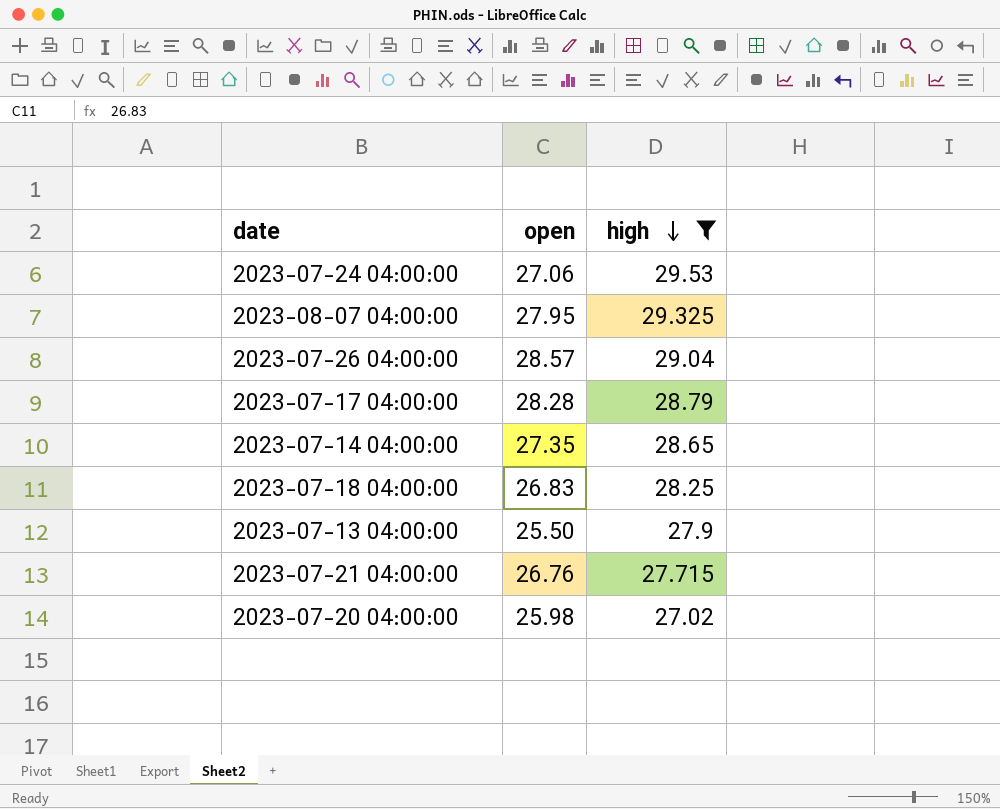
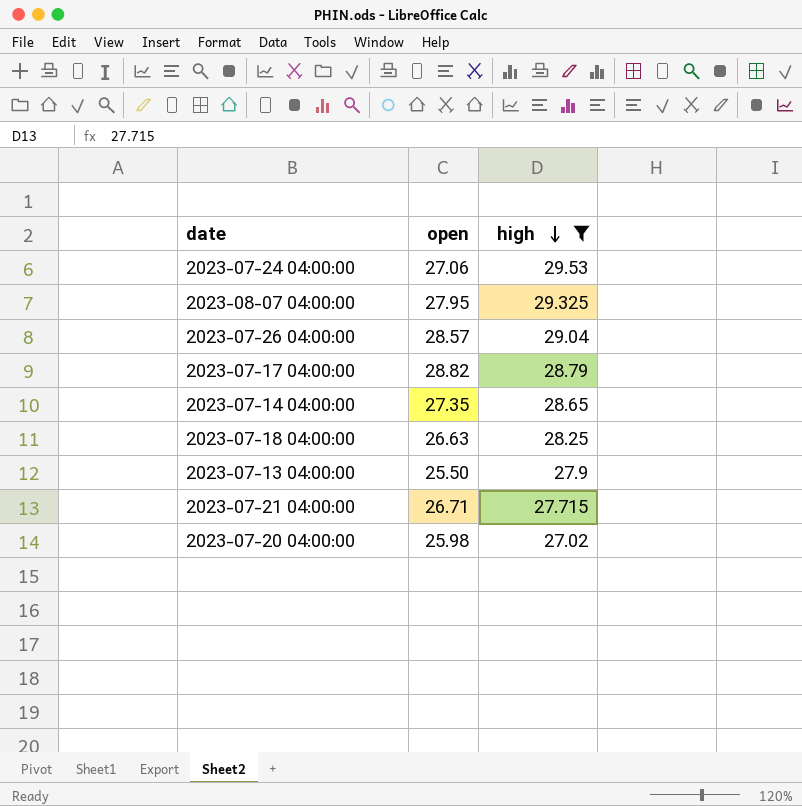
2023-07-17 04:00:00 | open: 28.28 -> 28.82
2023-07-18 04:00:00 | open: 26.83 -> 26.63
2023-07-21 04:00:00 | open: 26.76 -> 26.71

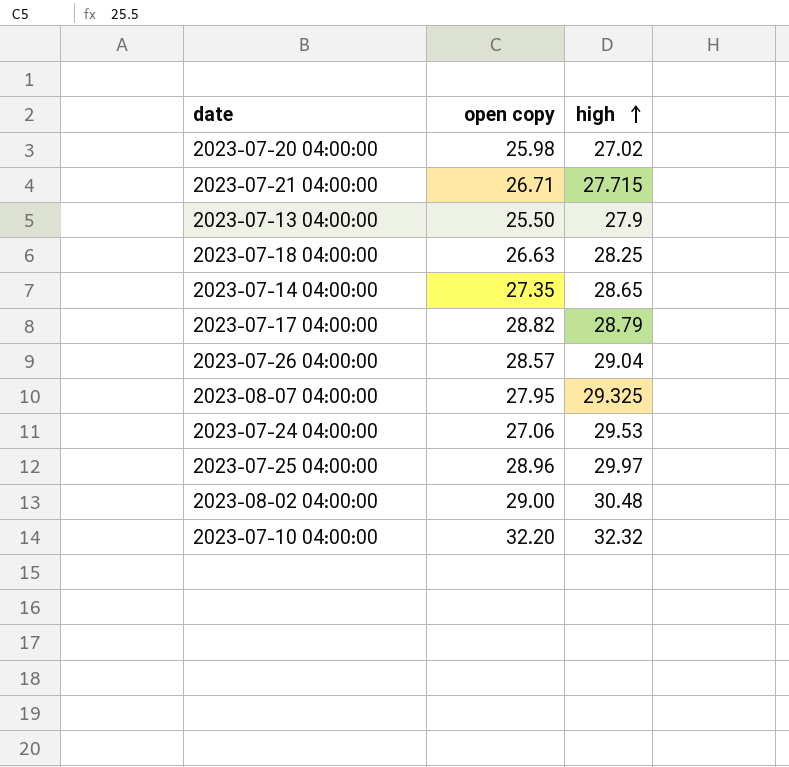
filter: high <= 29.53 -> none
row order: high descending -> high ascending
column name: open -> open copy

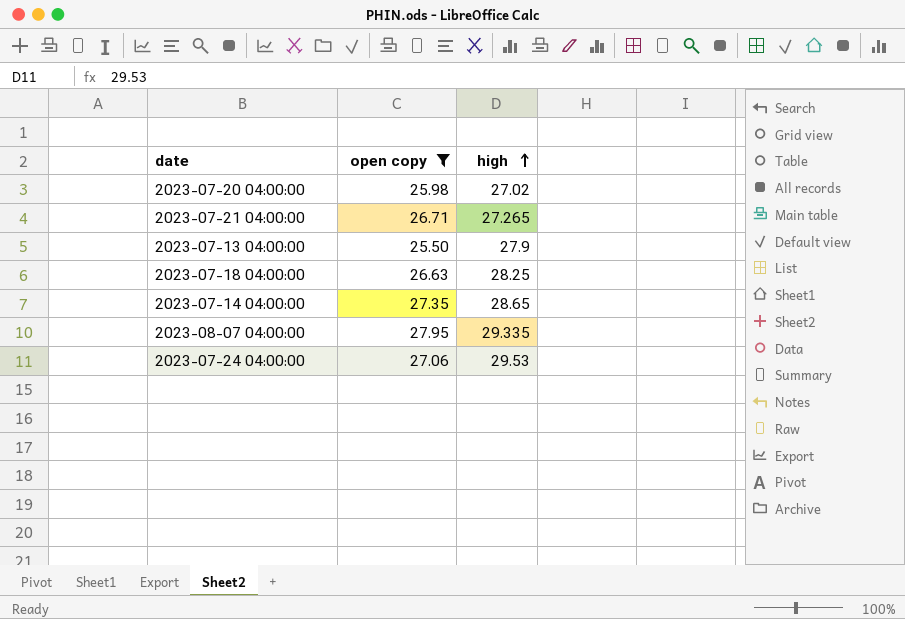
filter: none -> open copy <= 27.95
2023-07-21 04:00:00 | high: 27.715 -> 27.265
2023-08-07 04:00:00 | high: 29.325 -> 29.335

